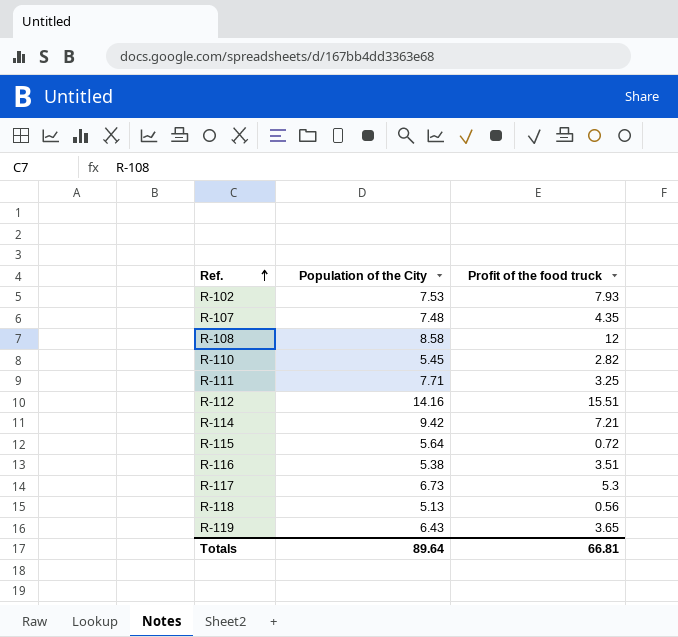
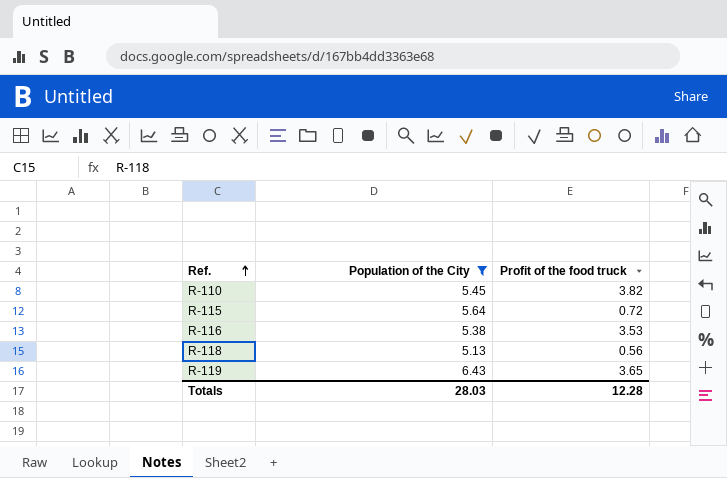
filter: none -> Population of the City <= 6.43
R-110 | Profit of the food truck: 2.82 -> 3.82
R-116 | Profit of the food truck: 3.51 -> 3.53
Totals | Population of the City: 89.64 -> 28.03
Totals | Profit of the food truck: 66.81 -> 12.28

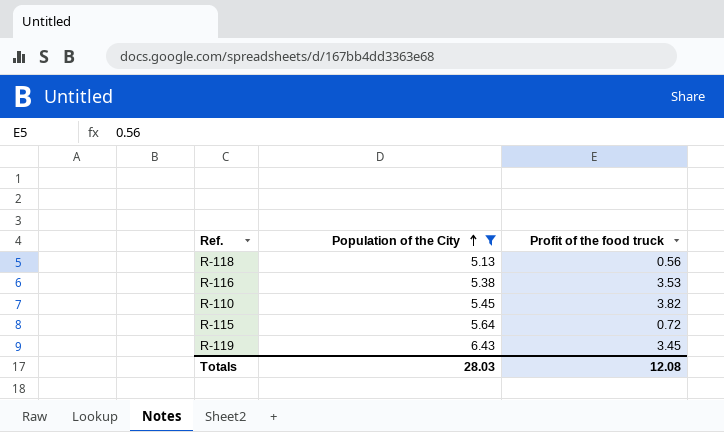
row order: Ref. ascending -> Population of the City ascending
R-119 | Profit of the food truck: 3.65 -> 3.45
Totals | Profit of the food truck: 12.28 -> 12.08

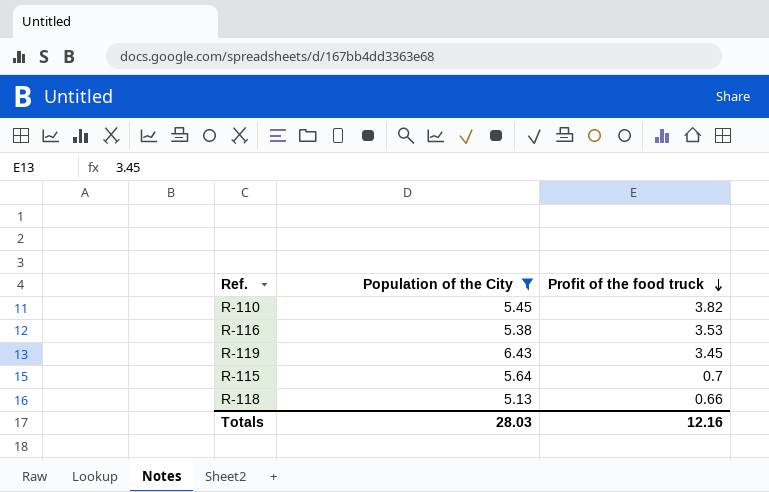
row order: Population of the City ascending -> Profit of the food truck descending
R-115 | Profit of the food truck: 0.72 -> 0.7
R-118 | Profit of the food truck: 0.56 -> 0.66
Totals | Profit of the food truck: 12.08 -> 12.16

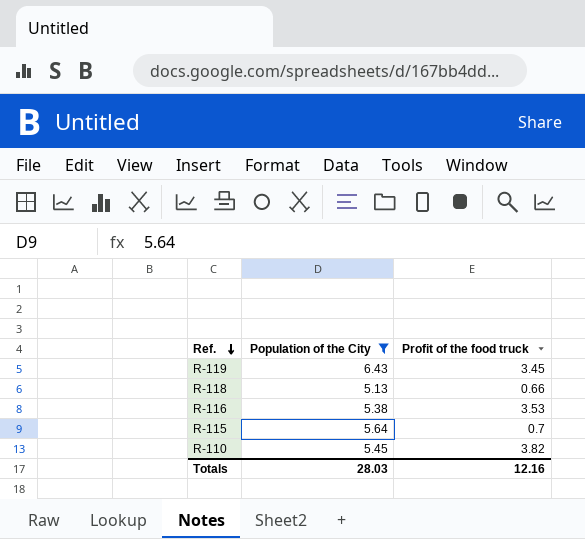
row order: Profit of the food truck descending -> Ref. descending

